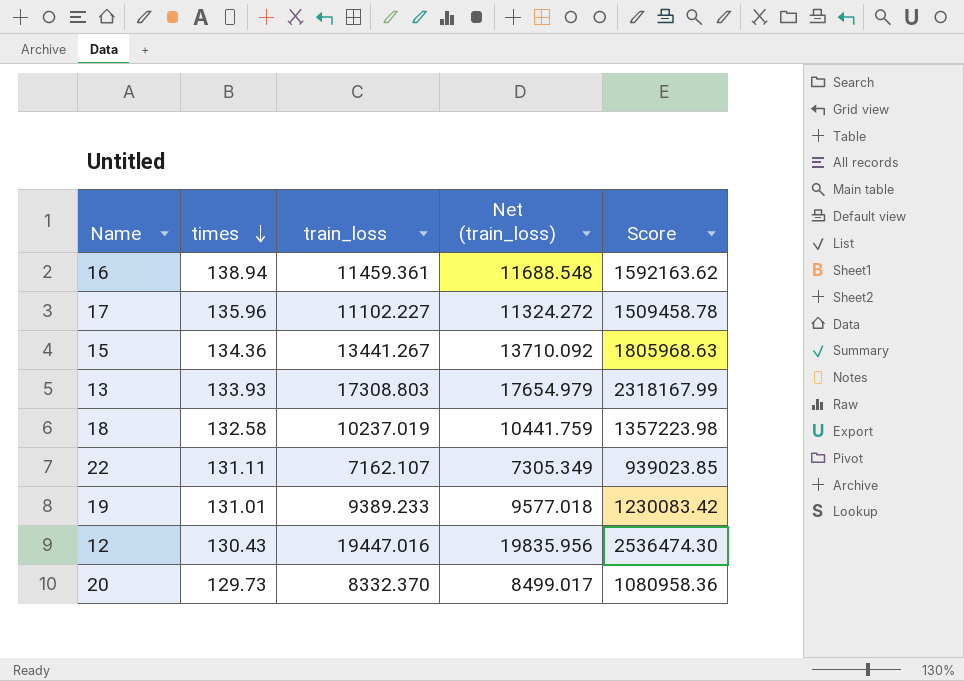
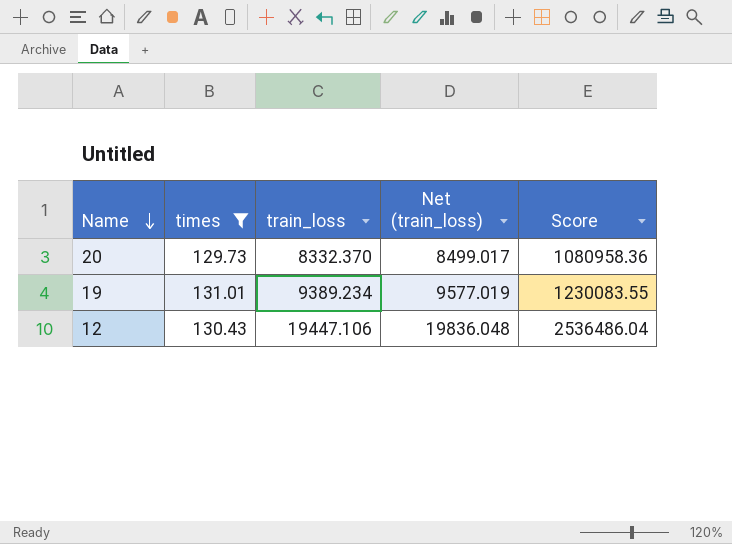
filter: none -> times <= 131.01
row order: times descending -> Name descending
19 | train_loss: 9389.233 -> 9389.234
19 | Net (train_loss): 9577.018 -> 9577.019
19 | Score: 1230083.42 -> 1230083.55
12 | train_loss: 19447.016 -> 19447.106
12 | Net (train_loss): 19835.956 -> 19836.048
12 | Score: 2536474.30 -> 2536486.04

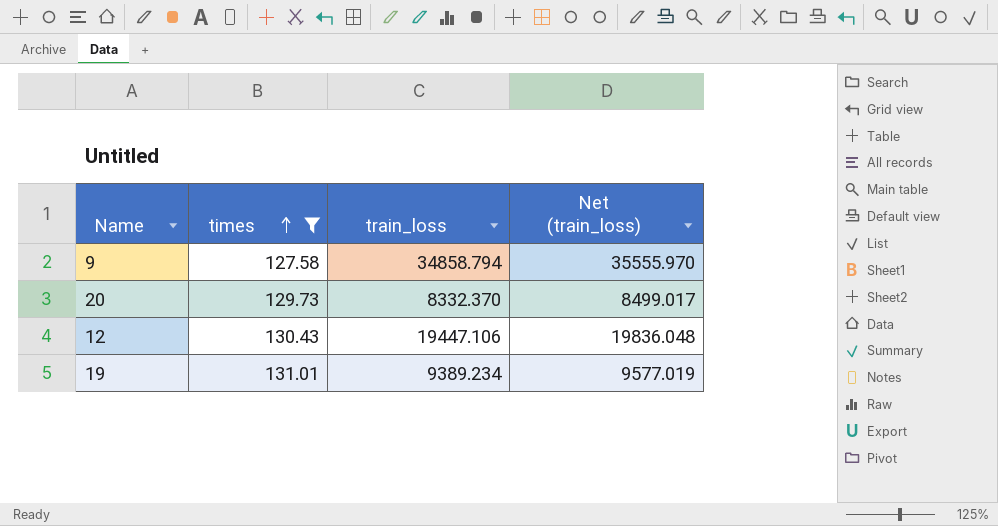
row order: Name descending -> times ascending
column Score | formula: [times] * [train_loss] -> none
row 9: none -> 127.58 | 34858.794 | 35555.970

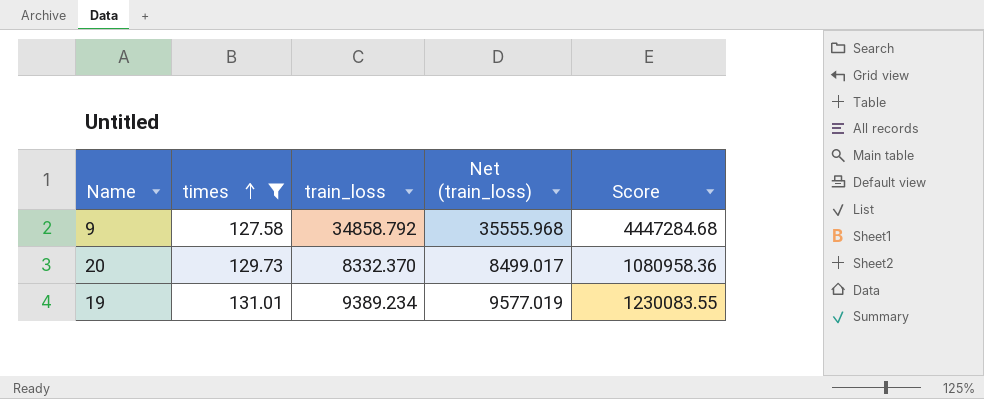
column Score | formula: none -> [times] * [train_loss]
row 12: 130.43 | 19447.106 | 19836.048 -> none
9 | train_loss: 34858.794 -> 34858.792
9 | Net (train_loss): 35555.970 -> 35555.968

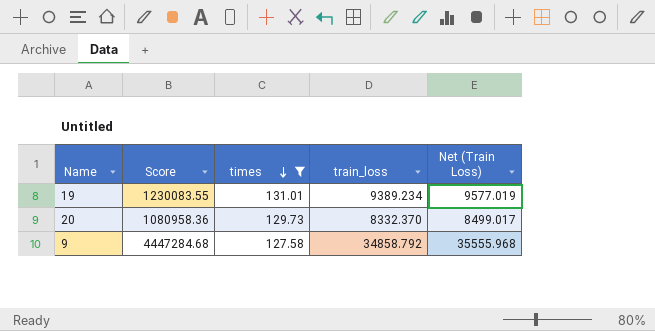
row order: times ascending -> times descending
column Score | position: 5 -> 2
column name: Net (train_loss) -> Net (Train Loss)

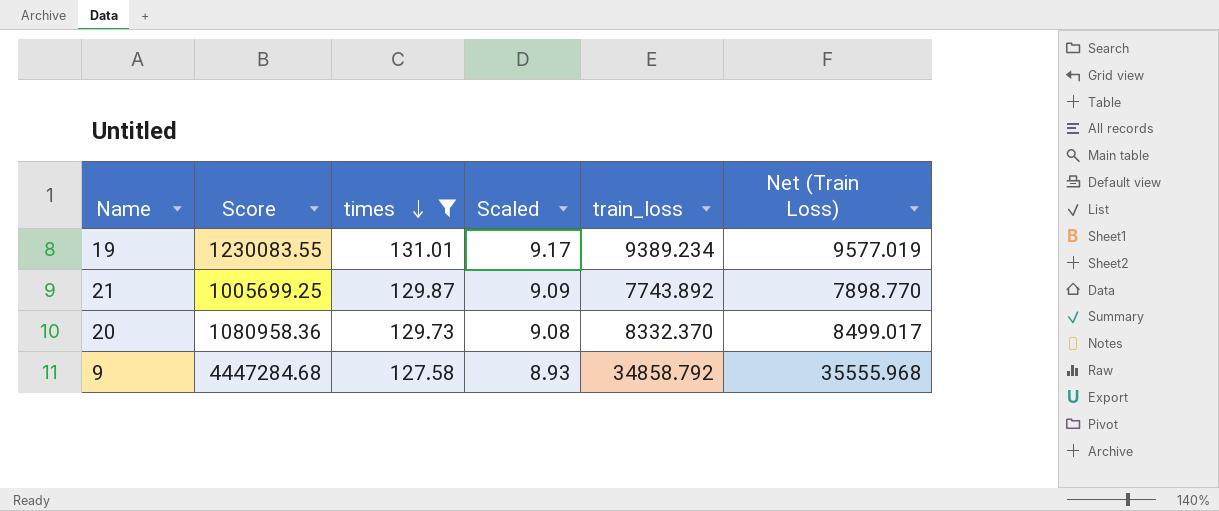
column Scaled | formula: none -> [times] * 0.07
row 21: none -> 1005699.25 | 129.87 | 9.09 | 7743.892 | 7898.770

